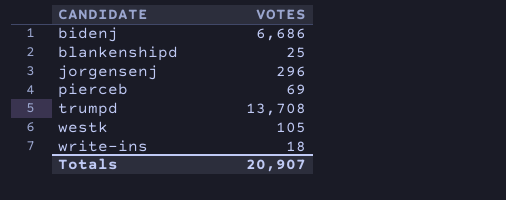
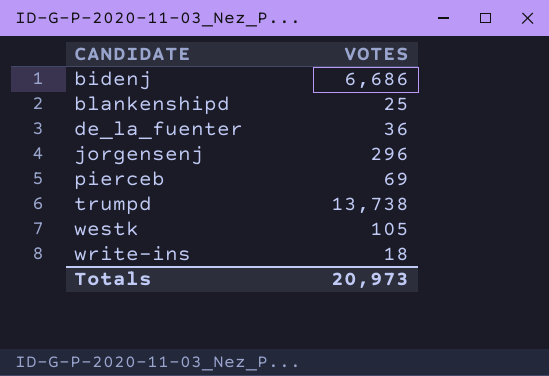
row de_la_fuenter: none -> 36
trumpd | VOTES: 13,708 -> 13,738
Totals | VOTES: 20,907 -> 20,973

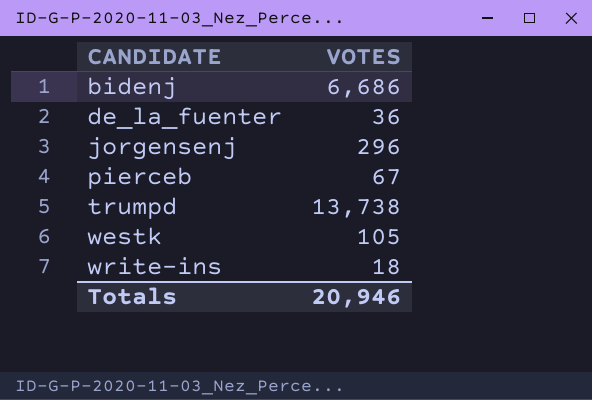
row blankenshipd: 25 -> none
pierceb | VOTES: 69 -> 67
Totals | VOTES: 20,973 -> 20,946

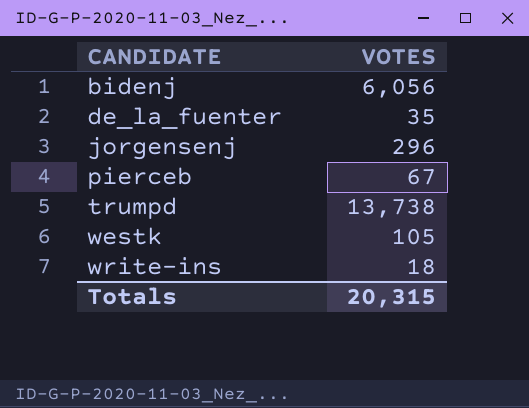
bidenj | VOTES: 6,686 -> 6,056
de_la_fuenter | VOTES: 36 -> 35
Totals | VOTES: 20,946 -> 20,315

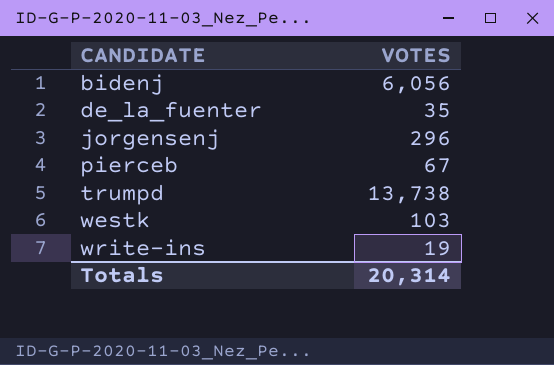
westk | VOTES: 105 -> 103
write-ins | VOTES: 18 -> 19
Totals | VOTES: 20,315 -> 20,314

